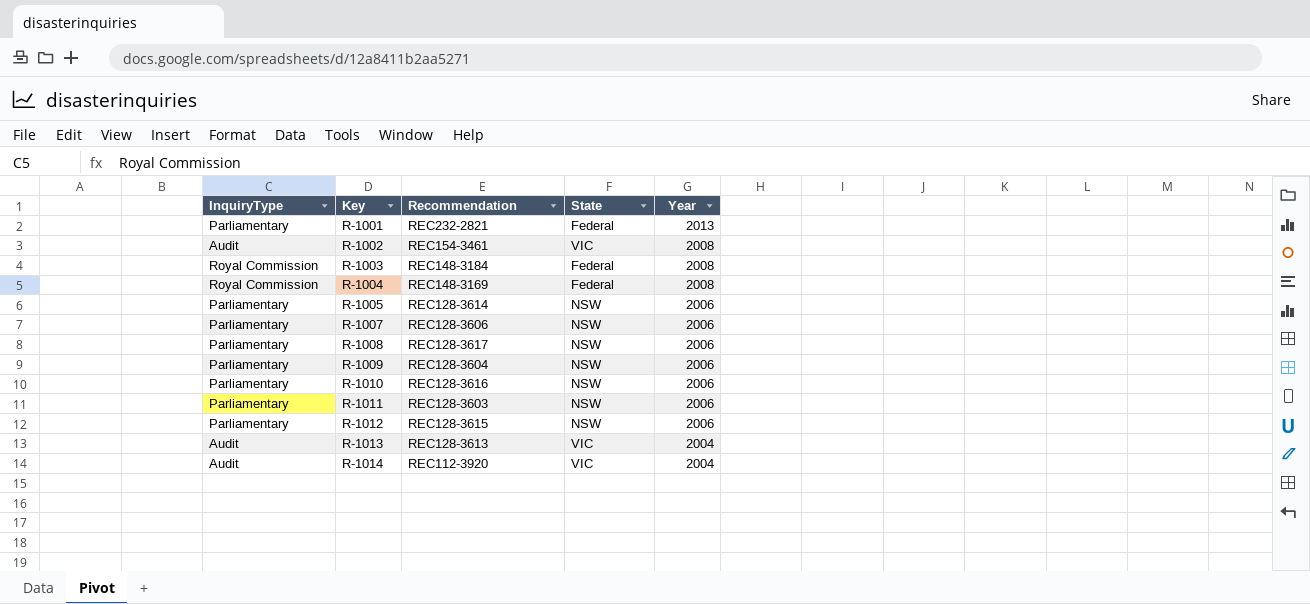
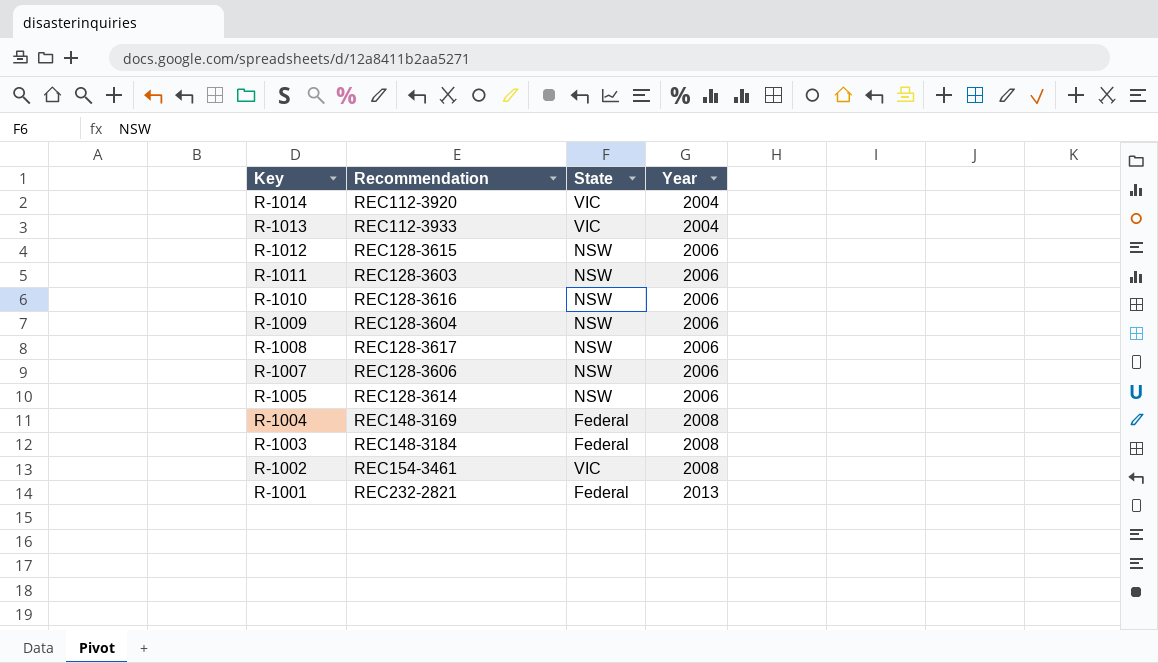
row order: Key ascending -> Key descending
column InquiryType | position: 1 -> none
R-1013 | Recommendation: REC128-3613 -> REC112-3933

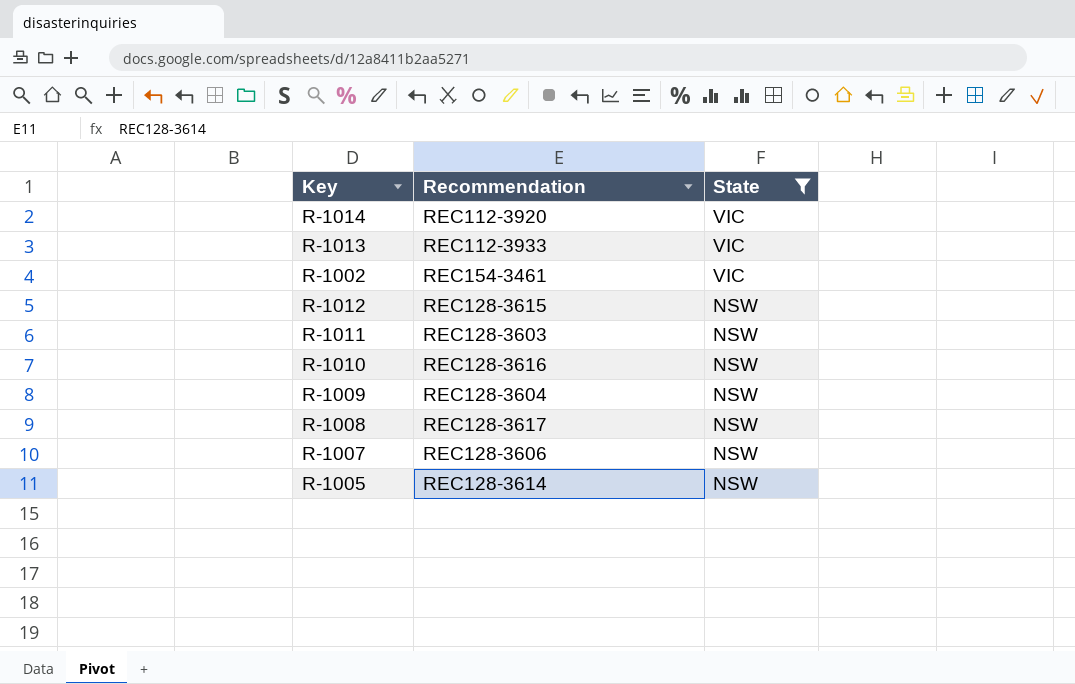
filter: none -> State != Federal
row order: Key descending -> State descending
column Year | position: 4 -> none

